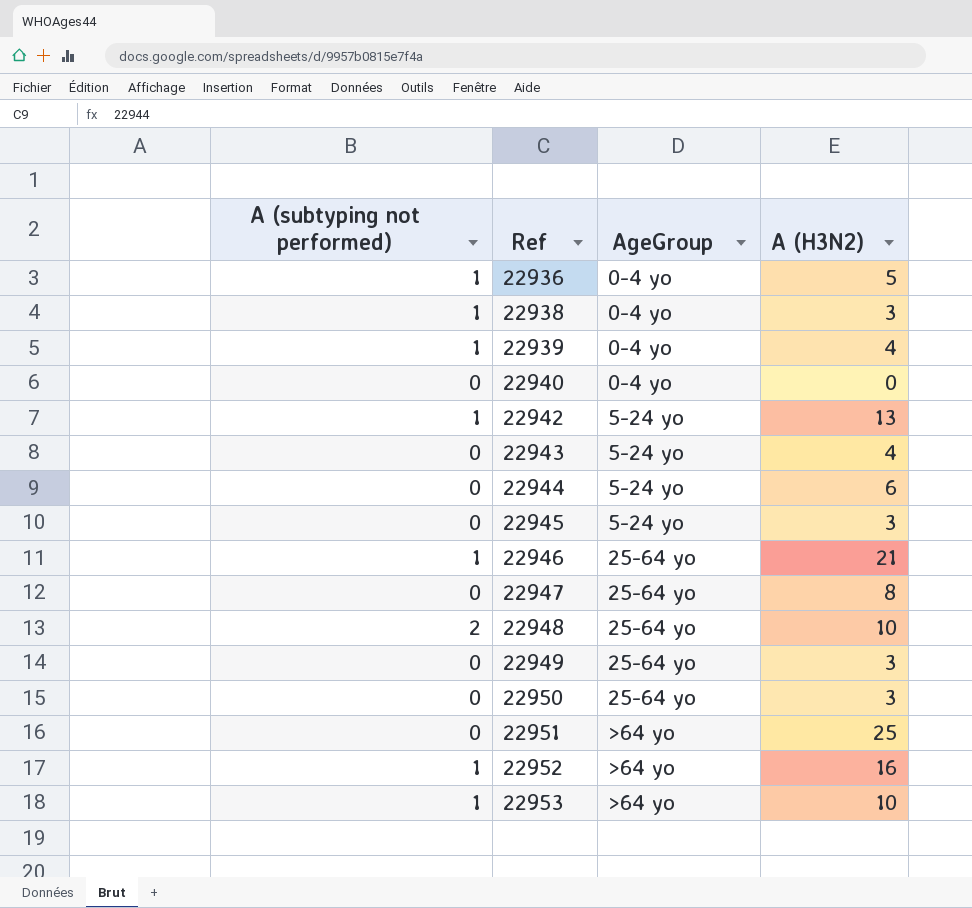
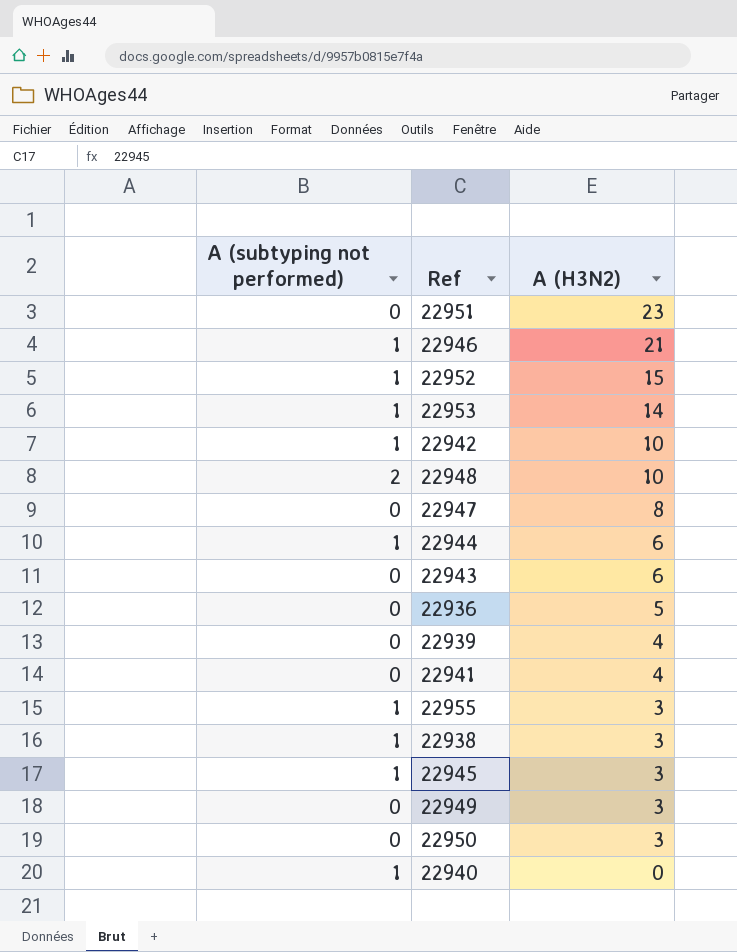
row order: Ref ascending -> A (H3N2) descending
column AgeGroup | position: 3 -> none
22951 | A (H3N2): 25 -> 23
22952 | A (H3N2): 16 -> 15
22953 | A (H3N2): 10 -> 14
22942 | A (H3N2): 13 -> 10
22944 | A (subtyping not performed): 0 -> 1
22943 | A (H3N2): 4 -> 6
22936 | A (subtyping not performed): 1 -> 0
22939 | A (subtyping not performed): 1 -> 0
row 22941: none -> 0 | 4
row 22955: none -> 1 | 3
22945 | A (subtyping not performed): 0 -> 1
22940 | A (subtyping not performed): 0 -> 1

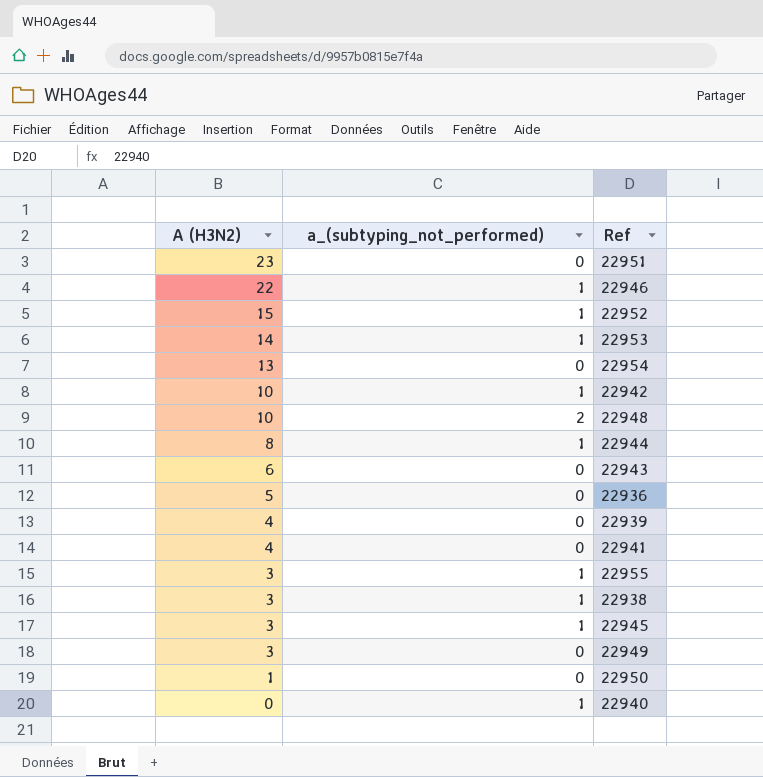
column A (H3N2) | position: 3 -> 1
column name: A (subtyping not performed) -> a_(subtyping_not_performed)
row 22947: 0 | 8 -> none
22946 | A (H3N2): 21 -> 22
row 22954: none -> 13 | 0
22944 | A (H3N2): 6 -> 8
22950 | A (H3N2): 3 -> 1

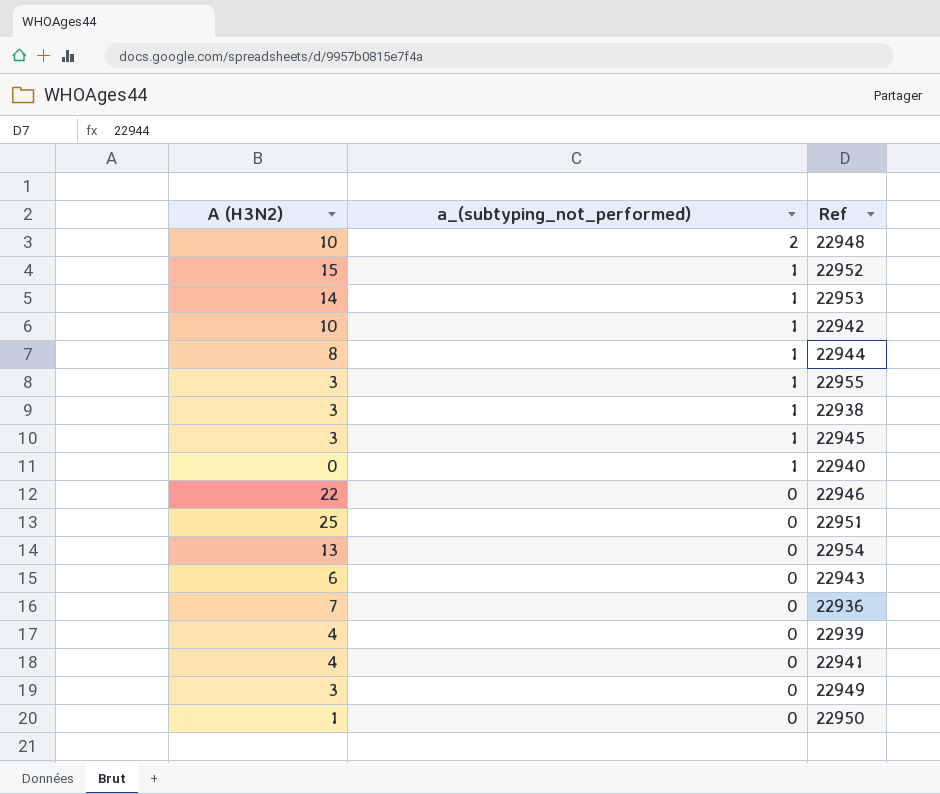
row order: A (H3N2) descending -> a_(subtyping_not_performed) descending
22946 | a_(subtyping_not_performed): 1 -> 0
22951 | A (H3N2): 23 -> 25
22936 | A (H3N2): 5 -> 7

